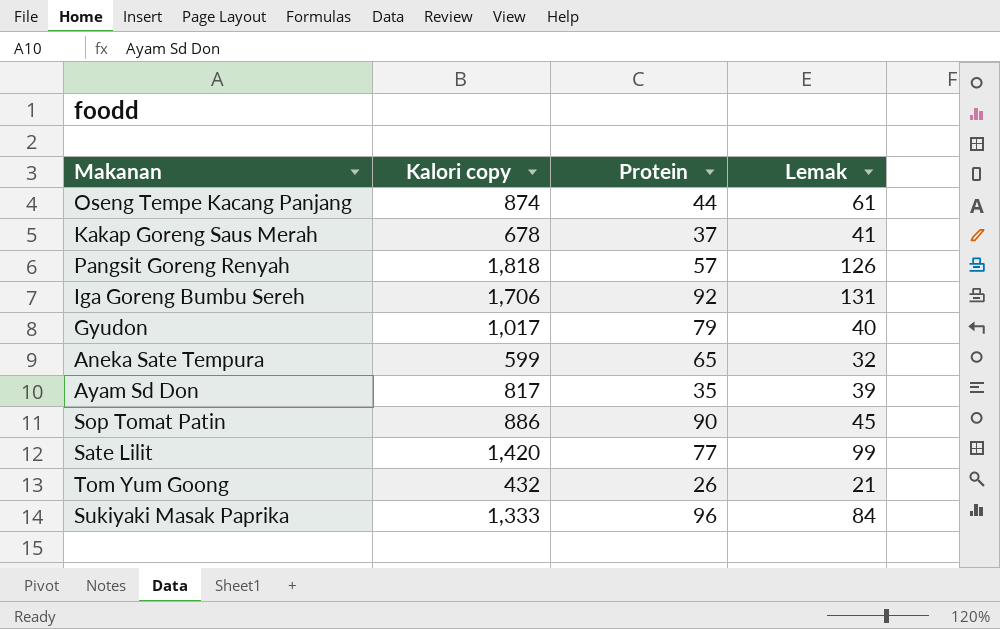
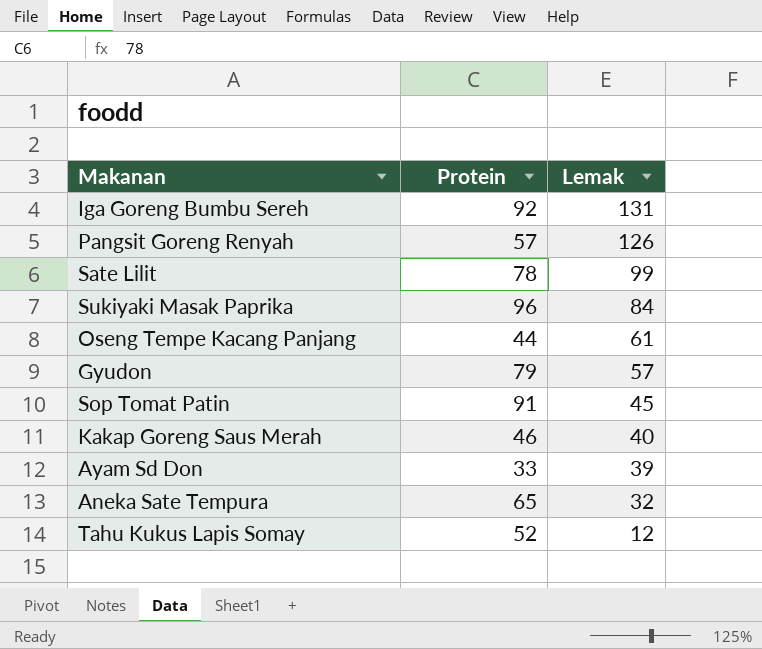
row order: none -> Lemak descending
column Kalori copy | position: 2 -> none
row Tom Yum Goong: 432 | 26 | 21 -> none
Sate Lilit | Protein: 77 -> 78
Gyudon | Lemak: 40 -> 57
Sop Tomat Patin | Protein: 90 -> 91
Kakap Goreng Saus Merah | Protein: 37 -> 46
Kakap Goreng Saus Merah | Lemak: 41 -> 40
Ayam Sd Don | Protein: 35 -> 33
row Tahu Kukus Lapis Somay: none -> 52 | 12

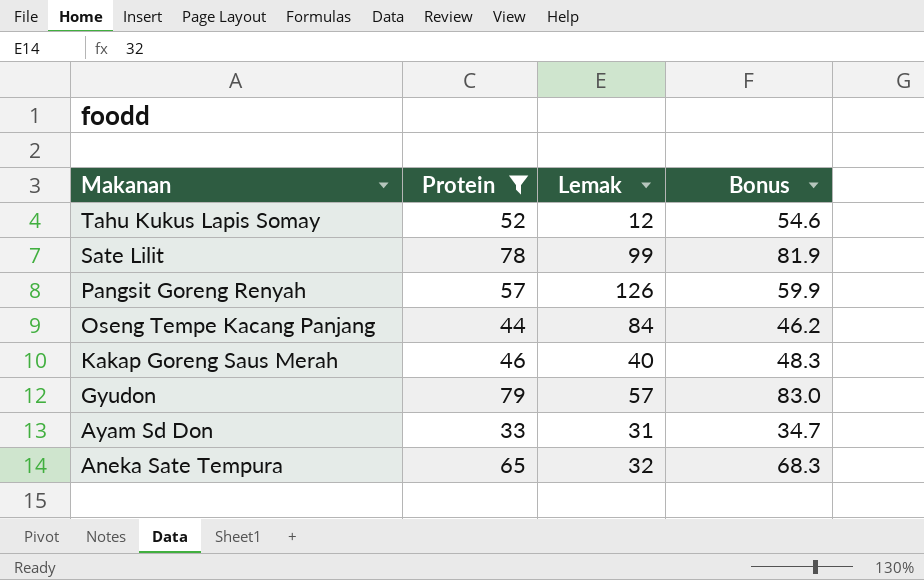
filter: none -> Protein <= 79
row order: Lemak descending -> Makanan descending
column Bonus | formula: none -> [Protein] * 1.05
Oseng Tempe Kacang Panjang | Lemak: 61 -> 84
Ayam Sd Don | Lemak: 39 -> 31

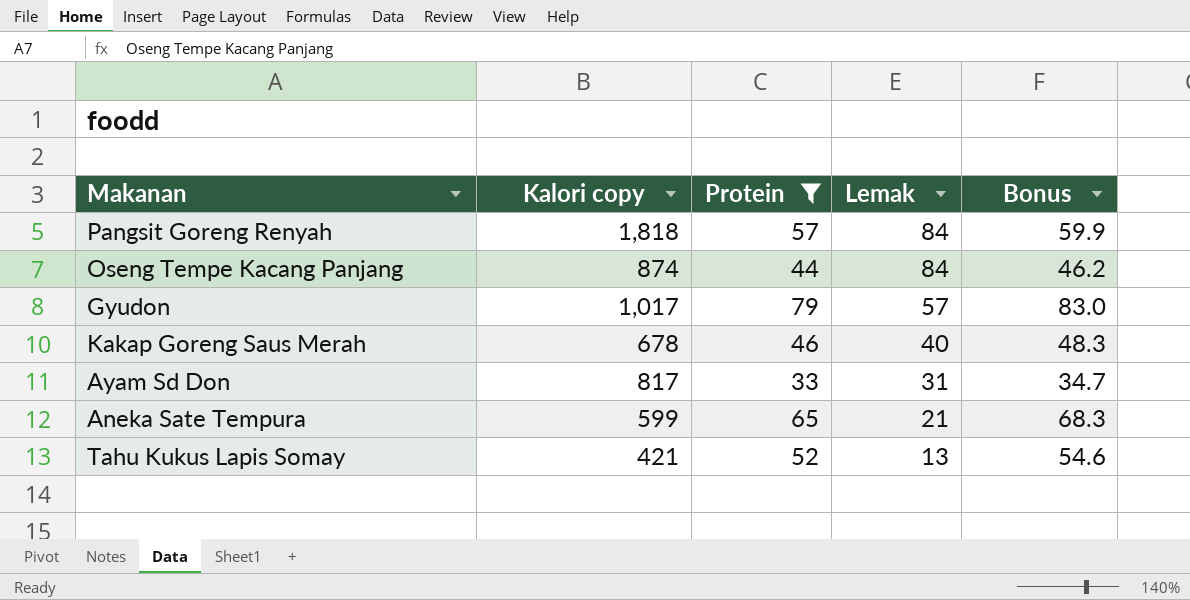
row order: Makanan descending -> Lemak descending
column Kalori copy | position: none -> 2
row Sate Lilit: 78 | 99 | 81.9 -> none
Pangsit Goreng Renyah | Lemak: 126 -> 84
Aneka Sate Tempura | Lemak: 32 -> 21
Tahu Kukus Lapis Somay | Lemak: 12 -> 13

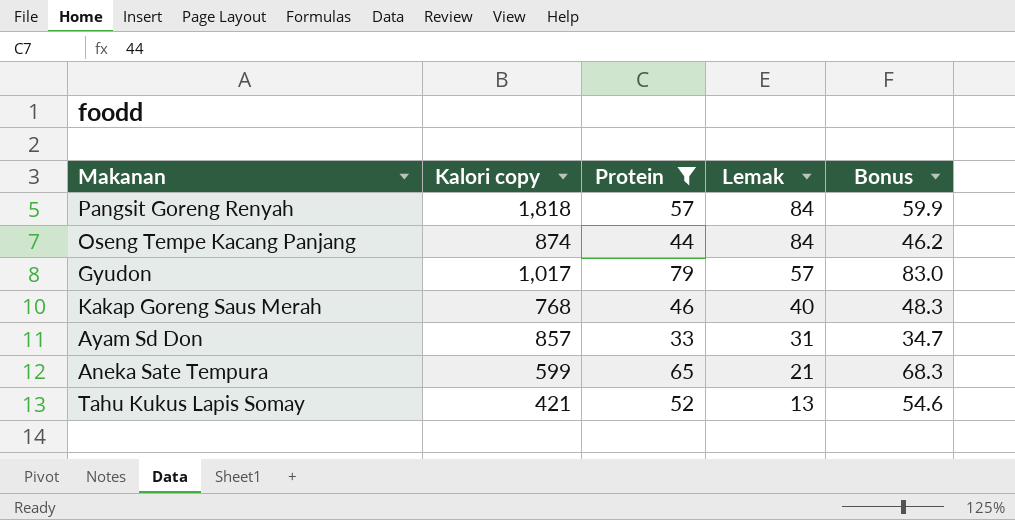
Kakap Goreng Saus Merah | Kalori copy: 678 -> 768
Ayam Sd Don | Kalori copy: 817 -> 857

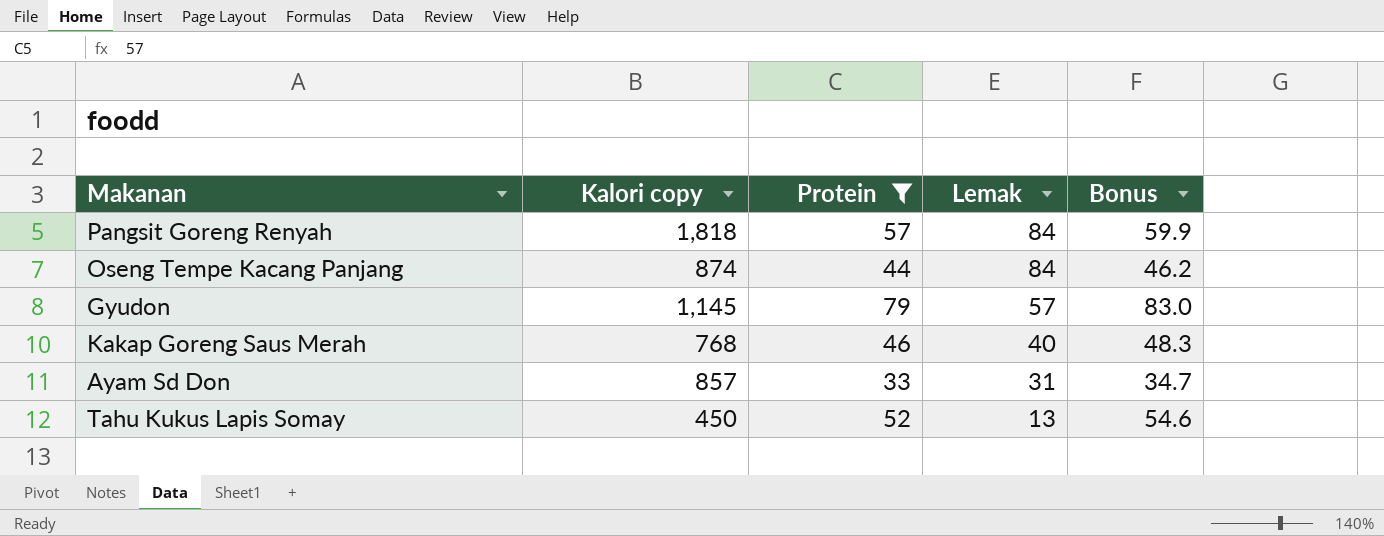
row Aneka Sate Tempura: 599 | 65 | 21 | 68.3 -> none
Gyudon | Kalori copy: 1,017 -> 1,145
Tahu Kukus Lapis Somay | Kalori copy: 421 -> 450

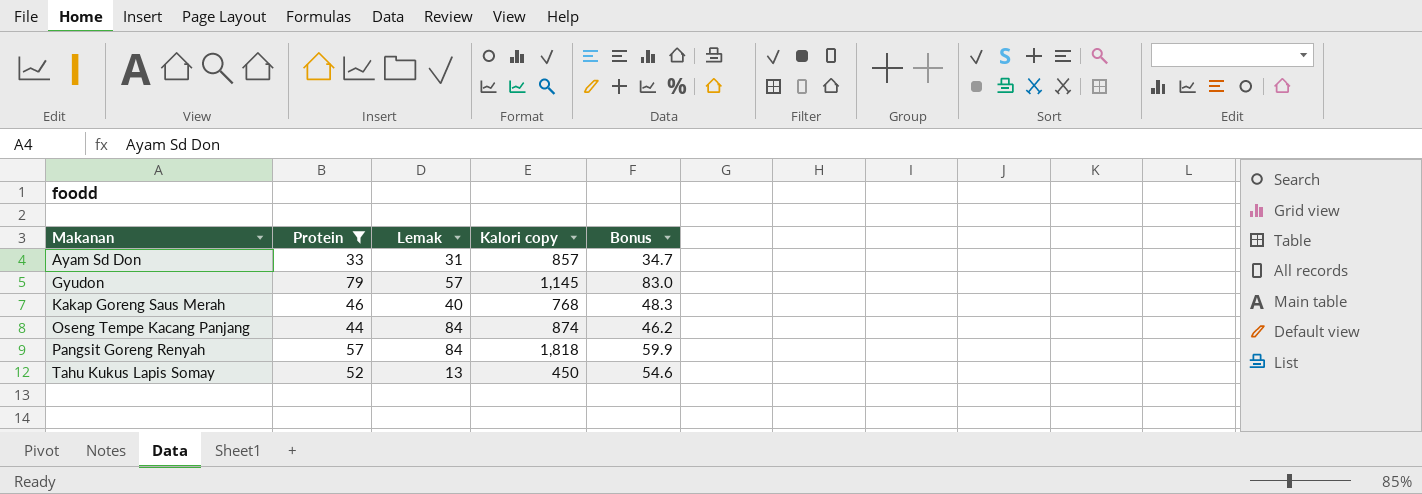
row order: Lemak descending -> Makanan ascending
column Kalori copy | position: 2 -> 4

